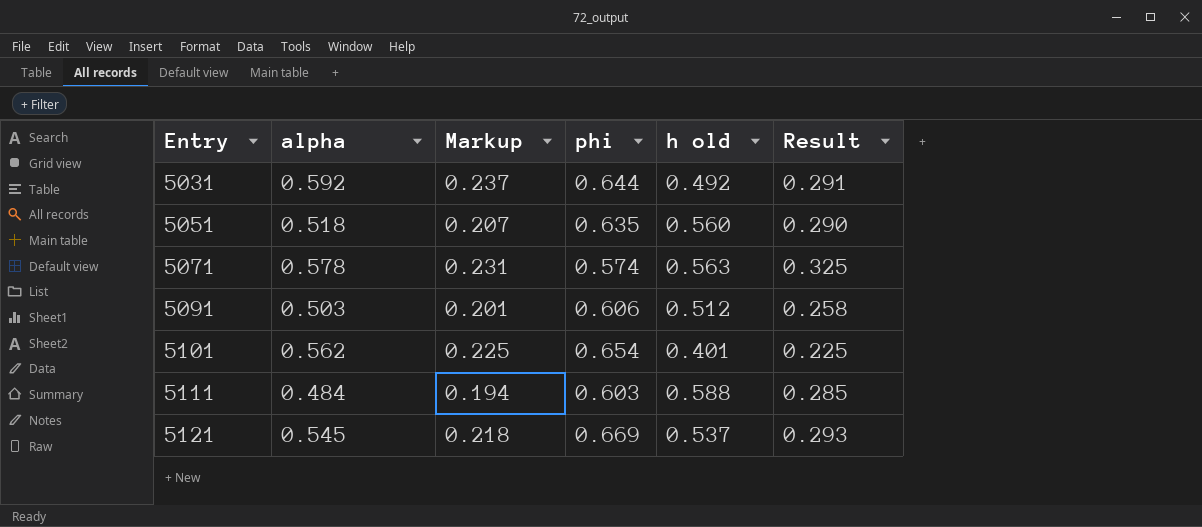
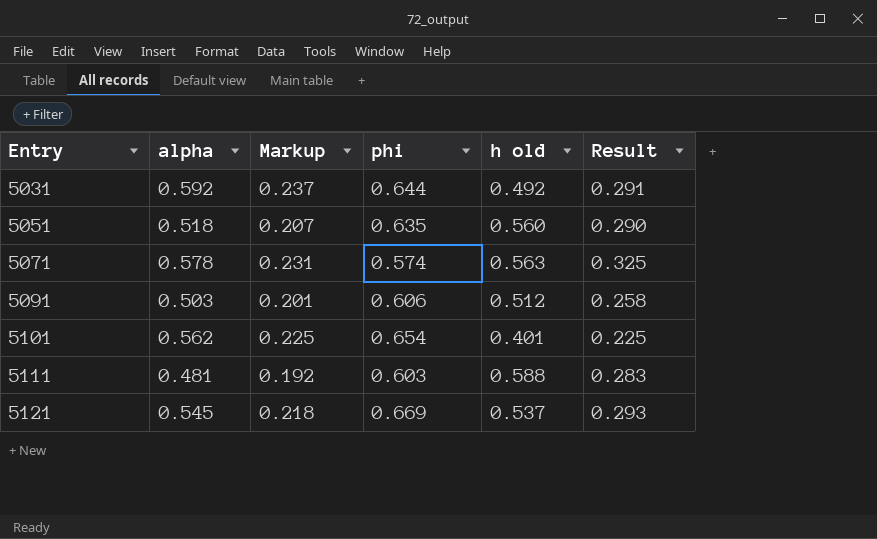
5111 | alpha: 0.484 -> 0.481
5111 | Markup: 0.194 -> 0.192
5111 | Result: 0.285 -> 0.283

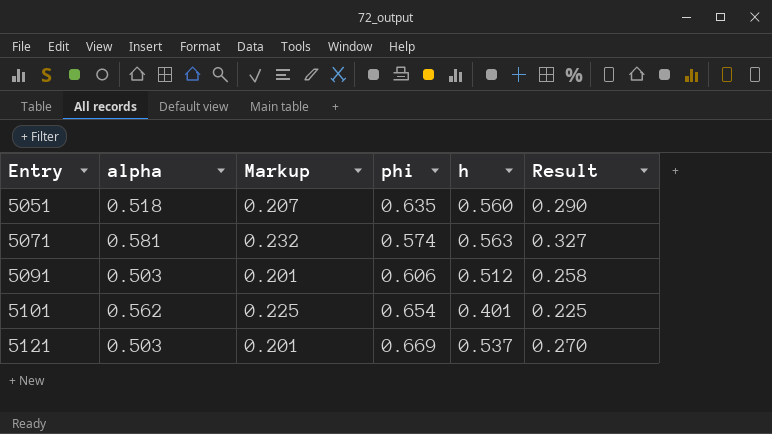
column name: h old -> h
row 5031: 0.592 | 0.237 | 0.644 | 0.492 | 0.291 -> none
row 5111: 0.481 | 0.192 | 0.603 | 0.588 | 0.283 -> none
5071 | alpha: 0.578 -> 0.581
5071 | Markup: 0.231 -> 0.232
5071 | Result: 0.325 -> 0.327
5121 | alpha: 0.545 -> 0.503
5121 | Markup: 0.218 -> 0.201
5121 | Result: 0.293 -> 0.270

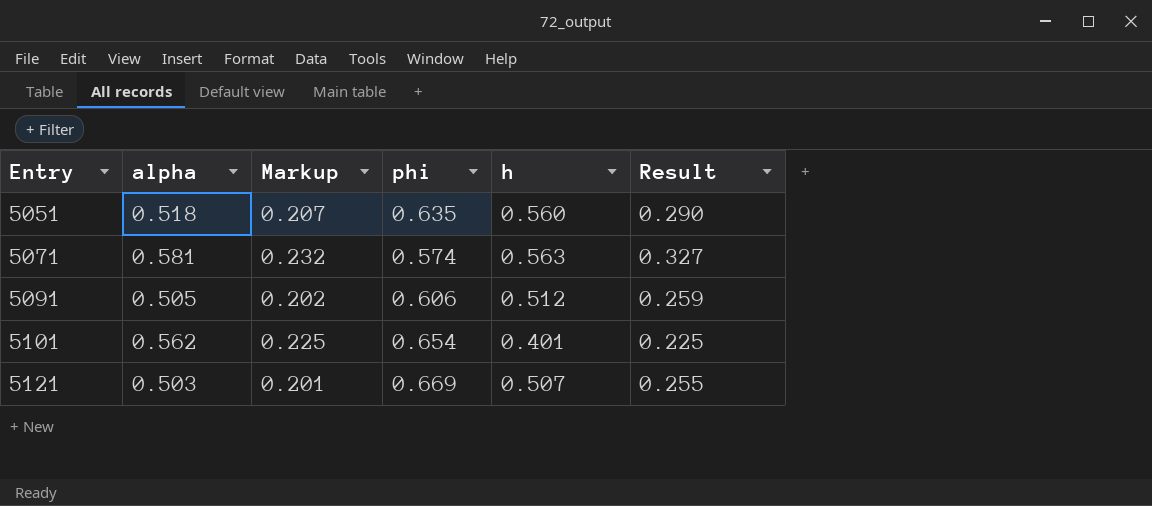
5091 | alpha: 0.503 -> 0.505
5091 | Markup: 0.201 -> 0.202
5091 | Result: 0.258 -> 0.259
5121 | h: 0.537 -> 0.507
5121 | Result: 0.270 -> 0.255

